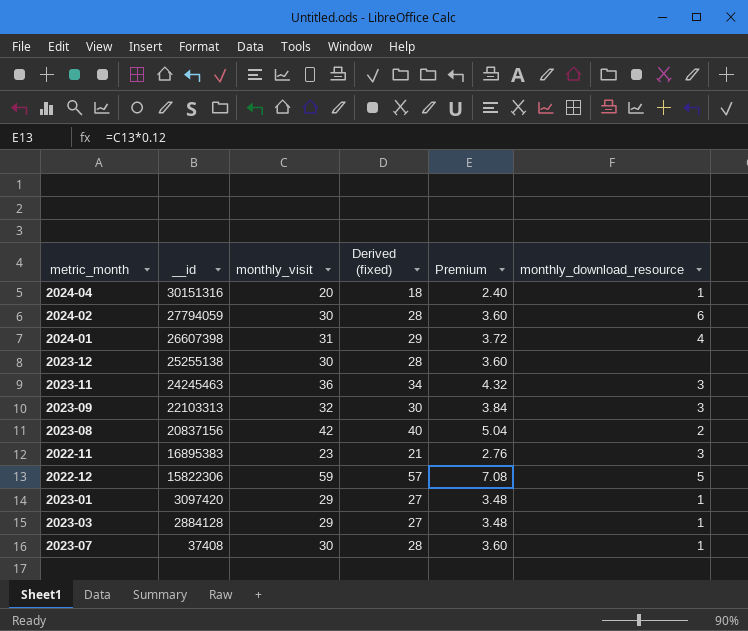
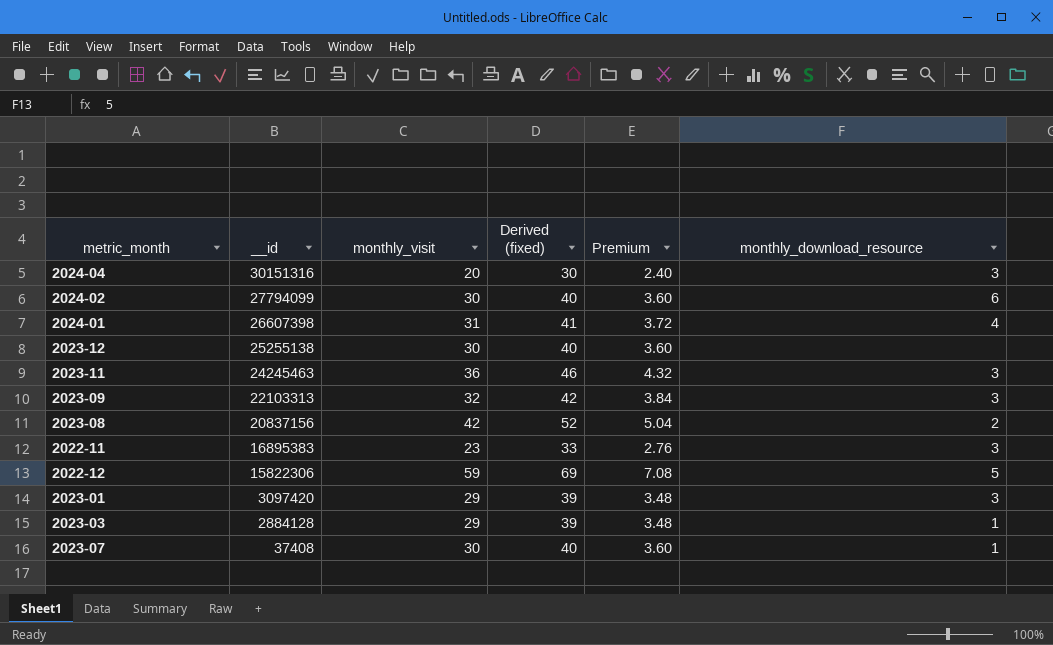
column Derived (fixed) | formula: [monthly_visit] - 2 -> [monthly_visit] + 10
2024-04 | monthly_download_resource: 1 -> 3
2024-02 | __id: 27794059 -> 27794099
2023-01 | monthly_download_resource: 1 -> 3

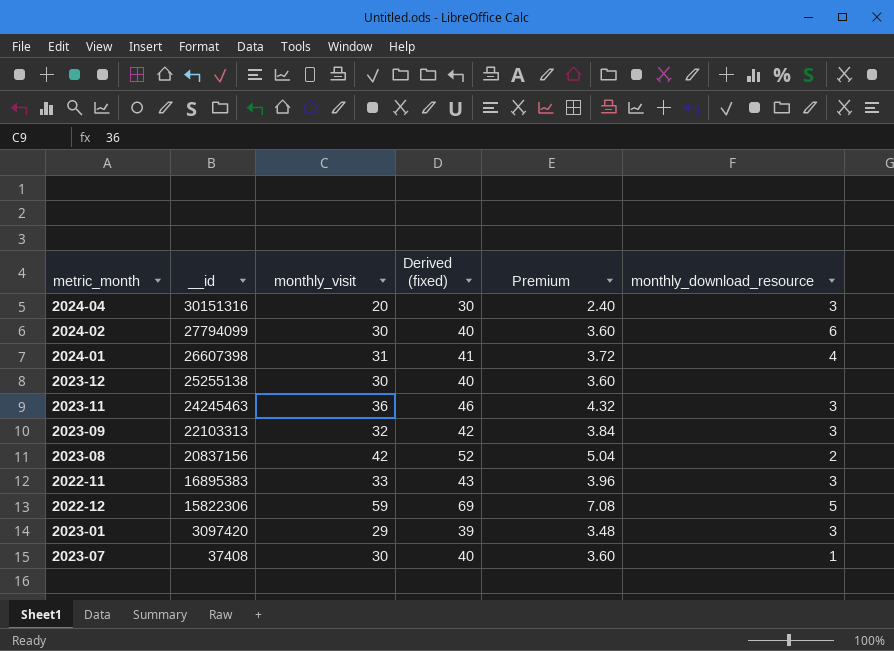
row 2023-03: 2884128 | 29 | 39 | 3.48 | 1 -> none
2022-11 | monthly_visit: 23 -> 33
2022-11 | Derived (fixed): 33 -> 43
2022-11 | Premium: 2.76 -> 3.96

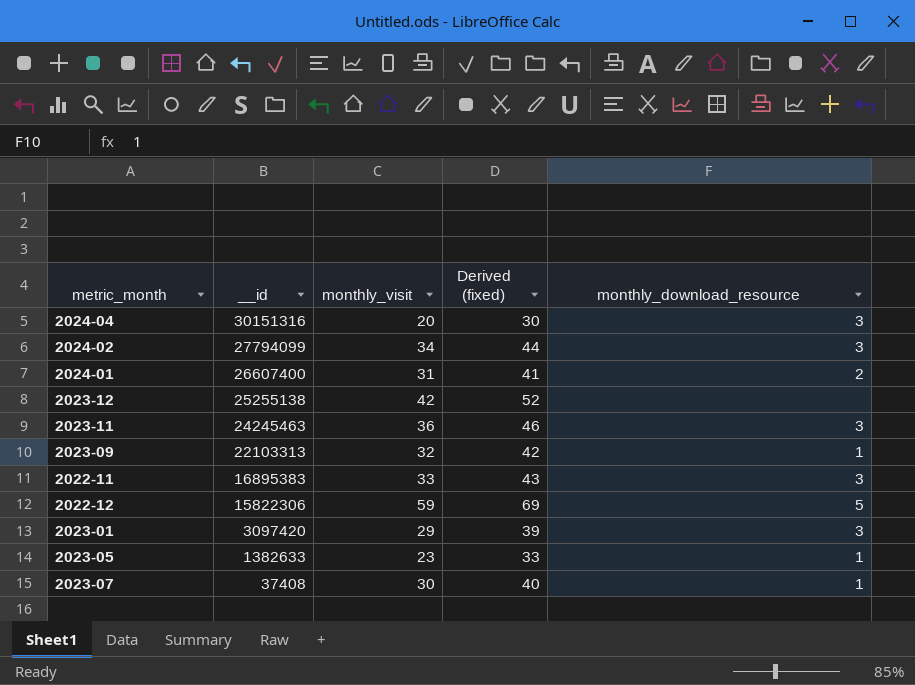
column Premium | formula: [monthly_visit] * 0.12 -> none
row 2023-08: 20837156 | 42 | 52 | 5.04 | 2 -> none
2024-02 | monthly_visit: 30 -> 34
2024-02 | Derived (fixed): 40 -> 44
2024-02 | monthly_download_resource: 6 -> 3
2024-01 | __id: 26607398 -> 26607400
2024-01 | monthly_download_resource: 4 -> 2
2023-12 | monthly_visit: 30 -> 42
2023-12 | Derived (fixed): 40 -> 52
2023-09 | monthly_download_resource: 3 -> 1
row 2023-05: none -> 1382633 | 23 | 33 | 1

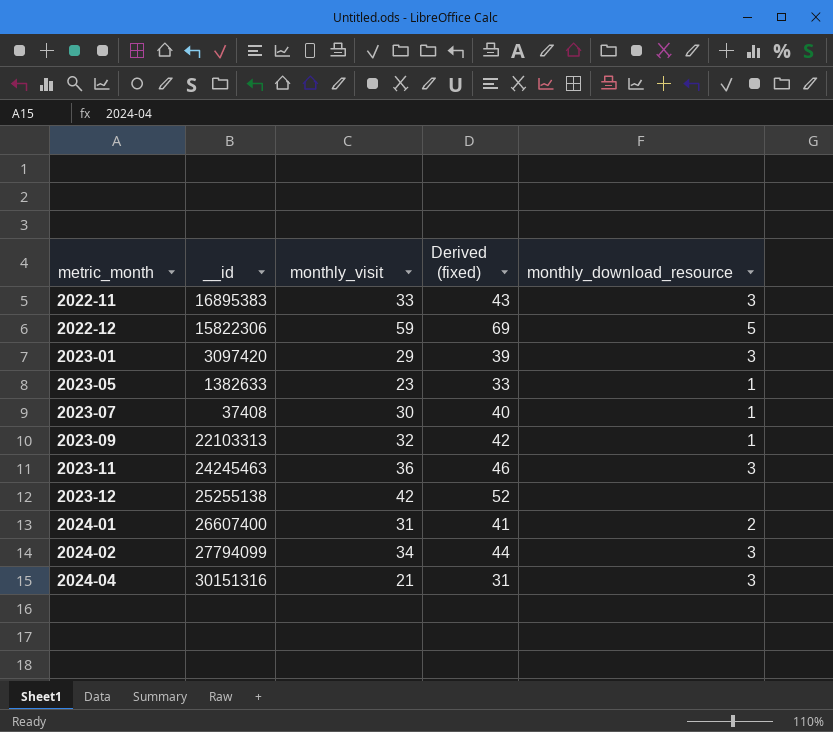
row order: __id descending -> metric_month ascending
2024-04 | monthly_visit: 20 -> 21
2024-04 | Derived (fixed): 30 -> 31

